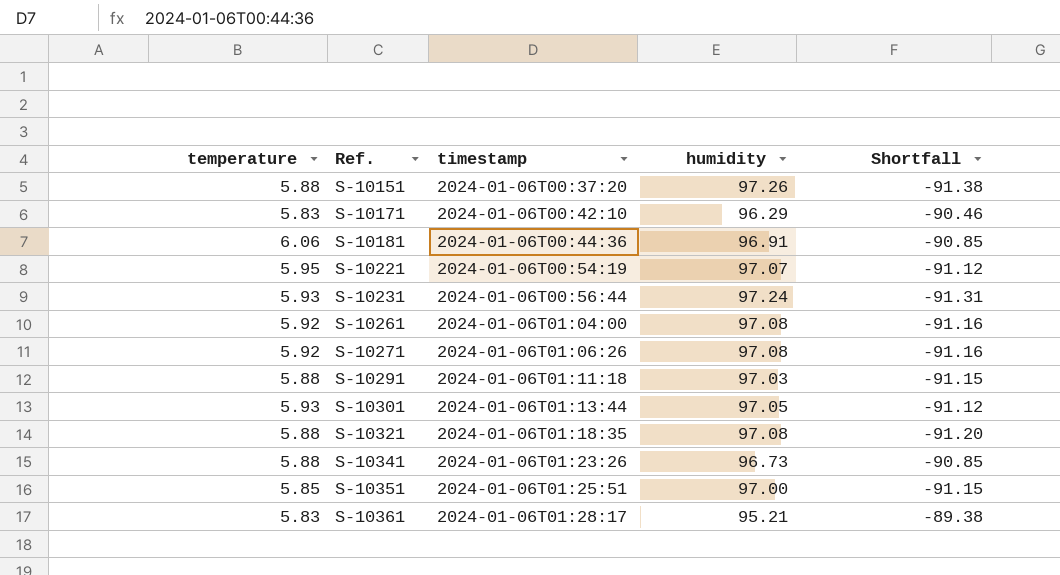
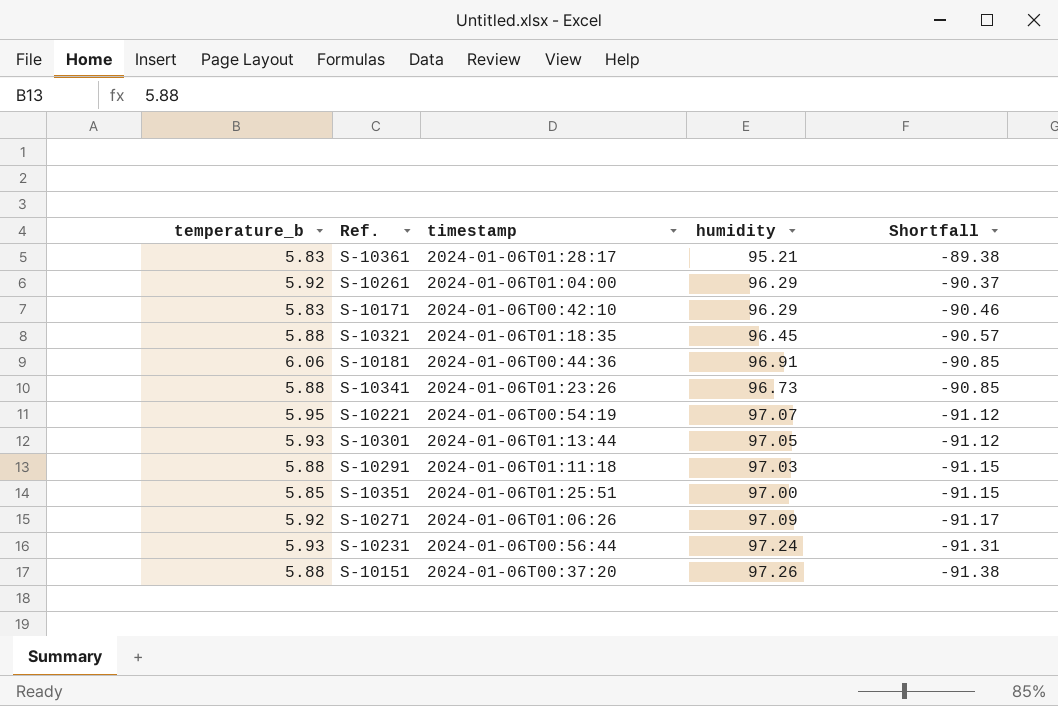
row order: Ref. ascending -> Shortfall descending
column name: temperature -> temperature_b
S-10261 | humidity: 97.08 -> 96.29
S-10261 | Shortfall: -91.16 -> -90.37
S-10321 | humidity: 97.08 -> 96.45
S-10321 | Shortfall: -91.20 -> -90.57
S-10271 | humidity: 97.08 -> 97.09
S-10271 | Shortfall: -91.16 -> -91.17

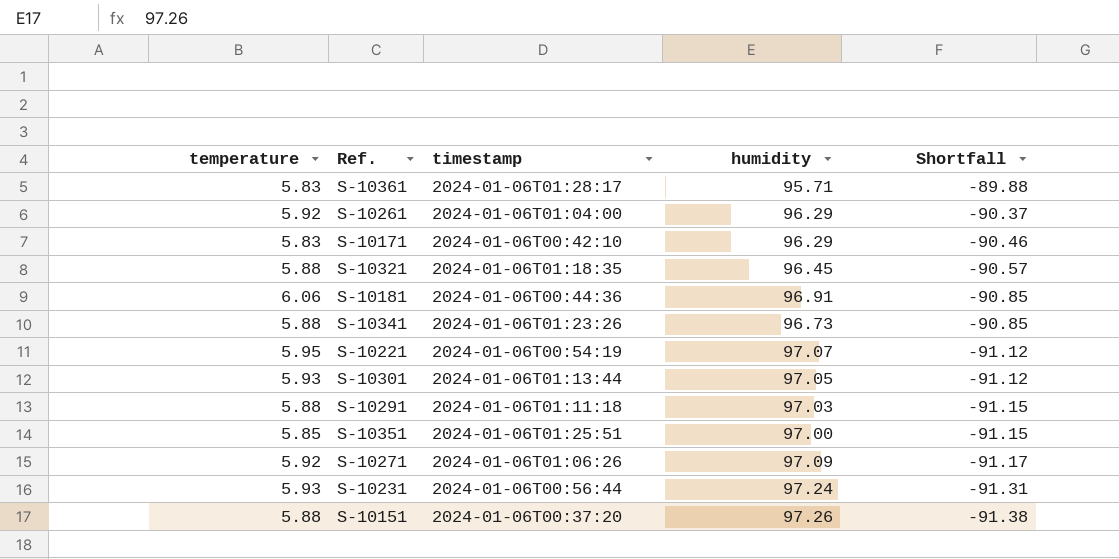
column name: temperature_b -> temperature
S-10361 | humidity: 95.21 -> 95.71
S-10361 | Shortfall: -89.38 -> -89.88

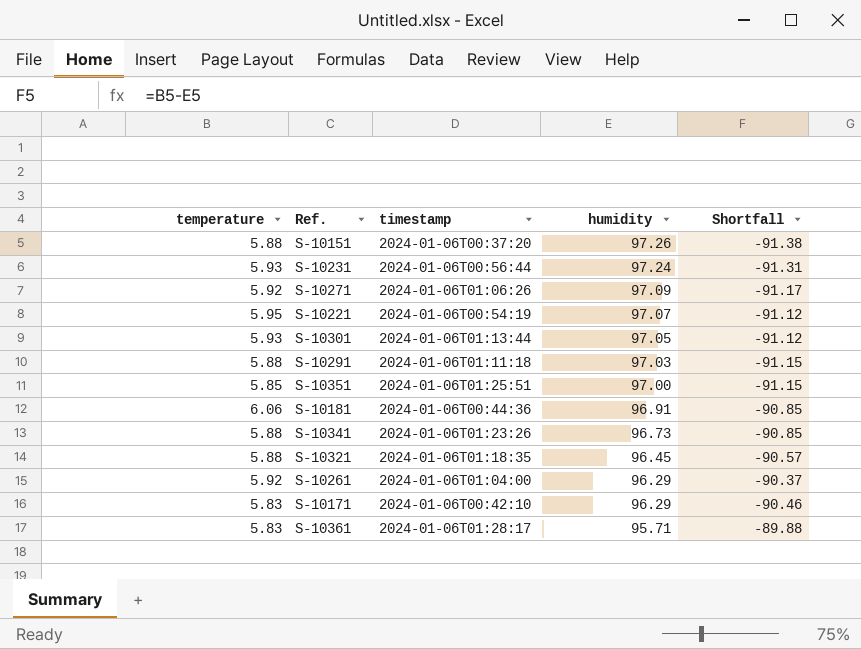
row order: Shortfall descending -> humidity descending

